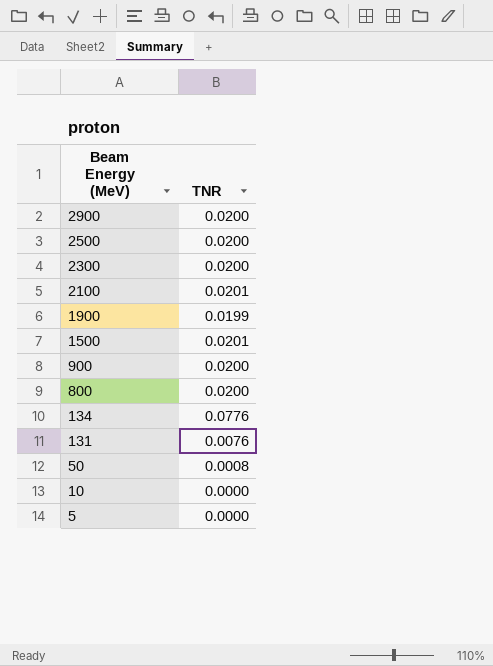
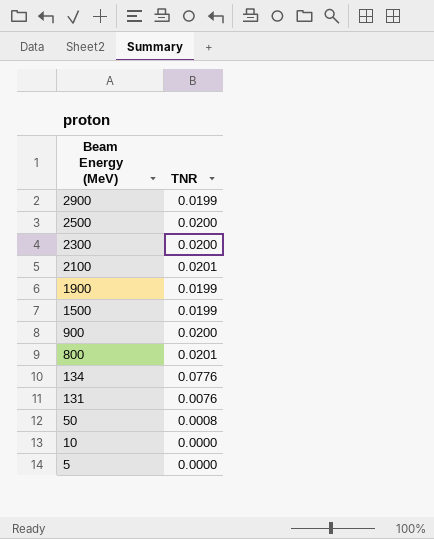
2900 | TNR: 0.0200 -> 0.0199
1500 | TNR: 0.0201 -> 0.0199
800 | TNR: 0.0200 -> 0.0201

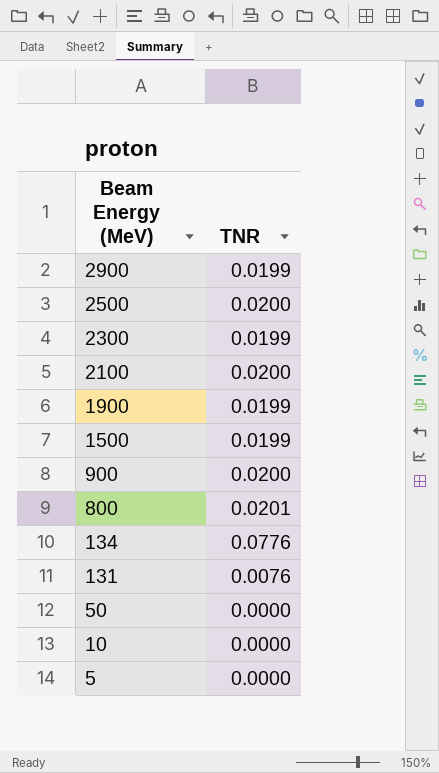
2300 | TNR: 0.0200 -> 0.0199
2100 | TNR: 0.0201 -> 0.0200
50 | TNR: 0.0008 -> 0.0000

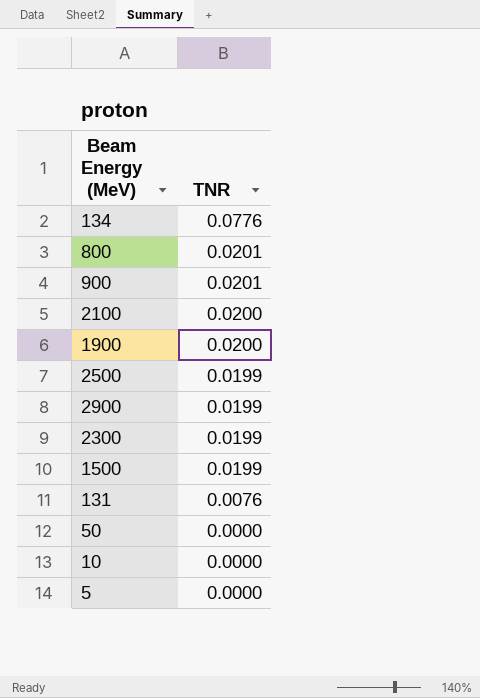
row order: Beam Energy (MeV) descending -> TNR descending
900 | TNR: 0.0200 -> 0.0201
1900 | TNR: 0.0199 -> 0.0200
2500 | TNR: 0.0200 -> 0.0199

